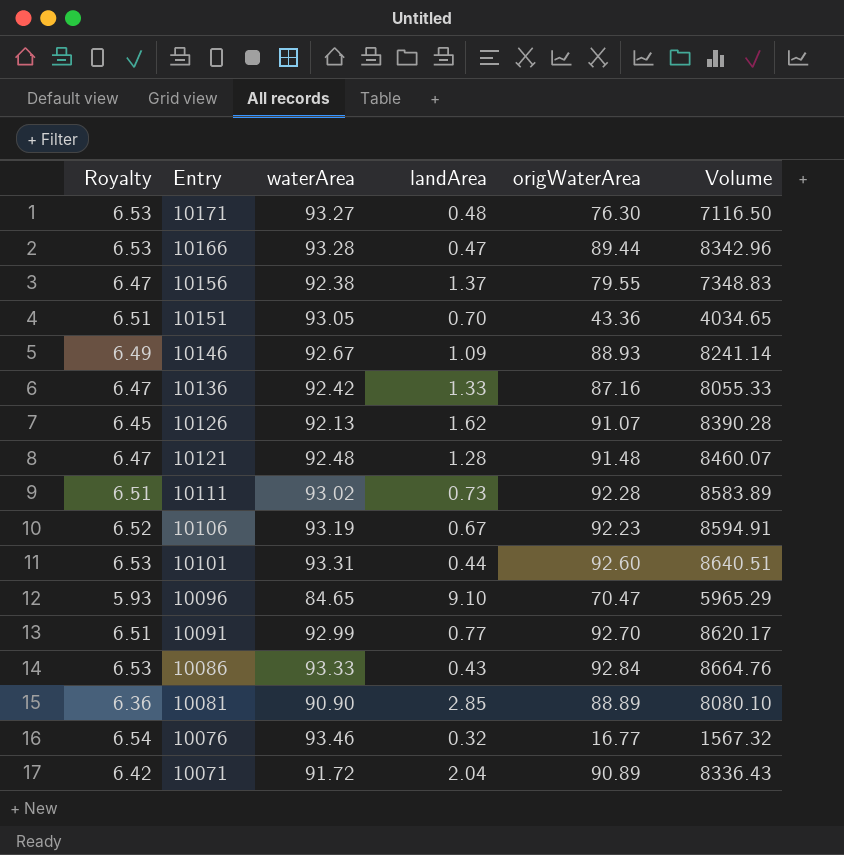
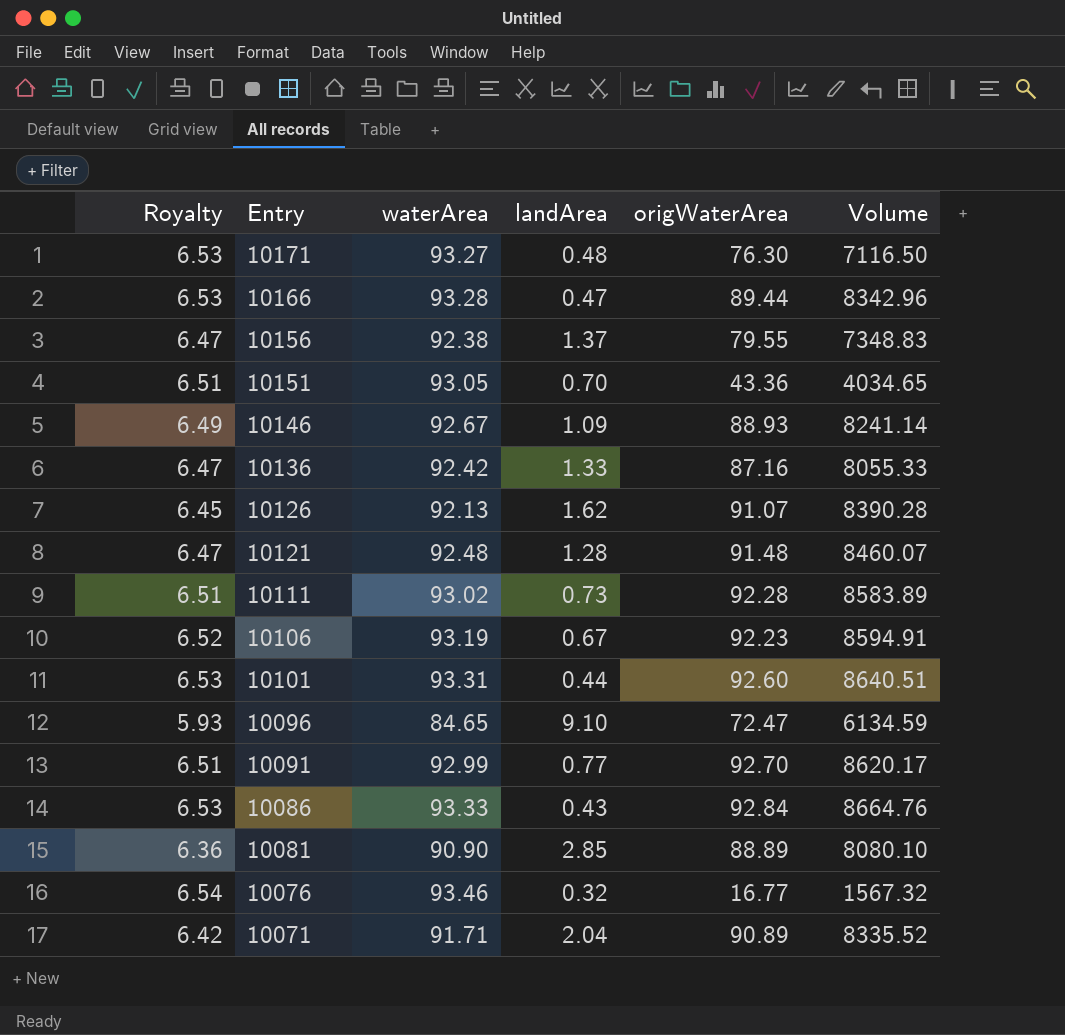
10096 | origWaterArea: 70.47 -> 72.47
10096 | Volume: 5965.29 -> 6134.59
10071 | waterArea: 91.72 -> 91.71
10071 | Volume: 8336.43 -> 8335.52

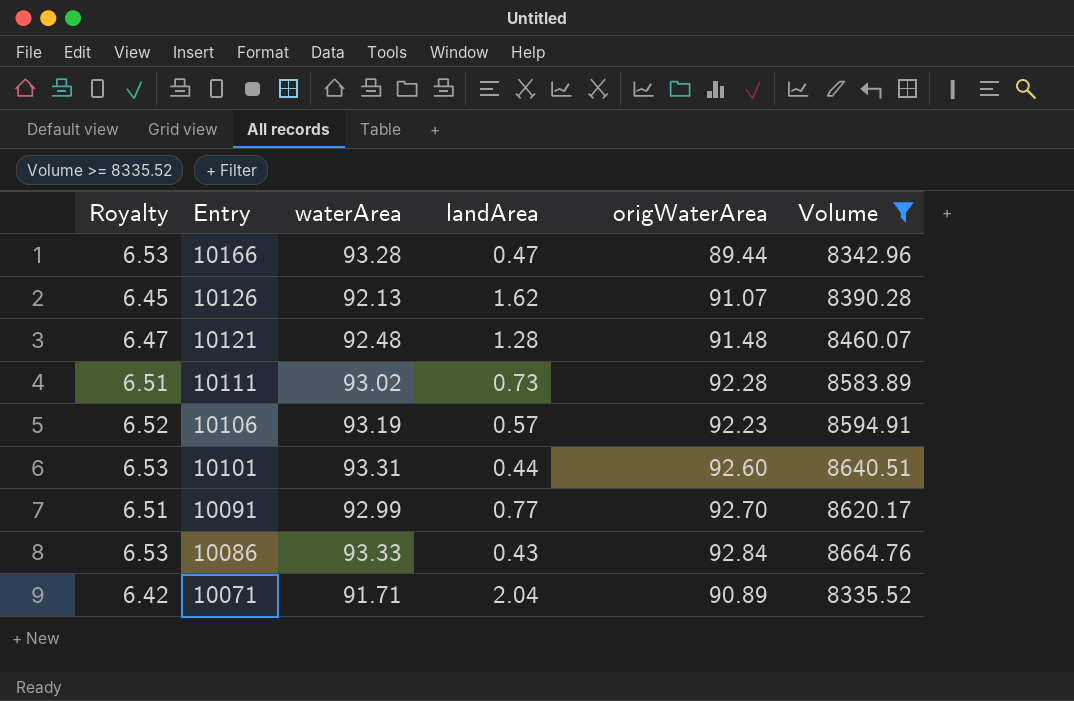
filter: none -> Volume >= 8335.52
10106 | landArea: 0.67 -> 0.57

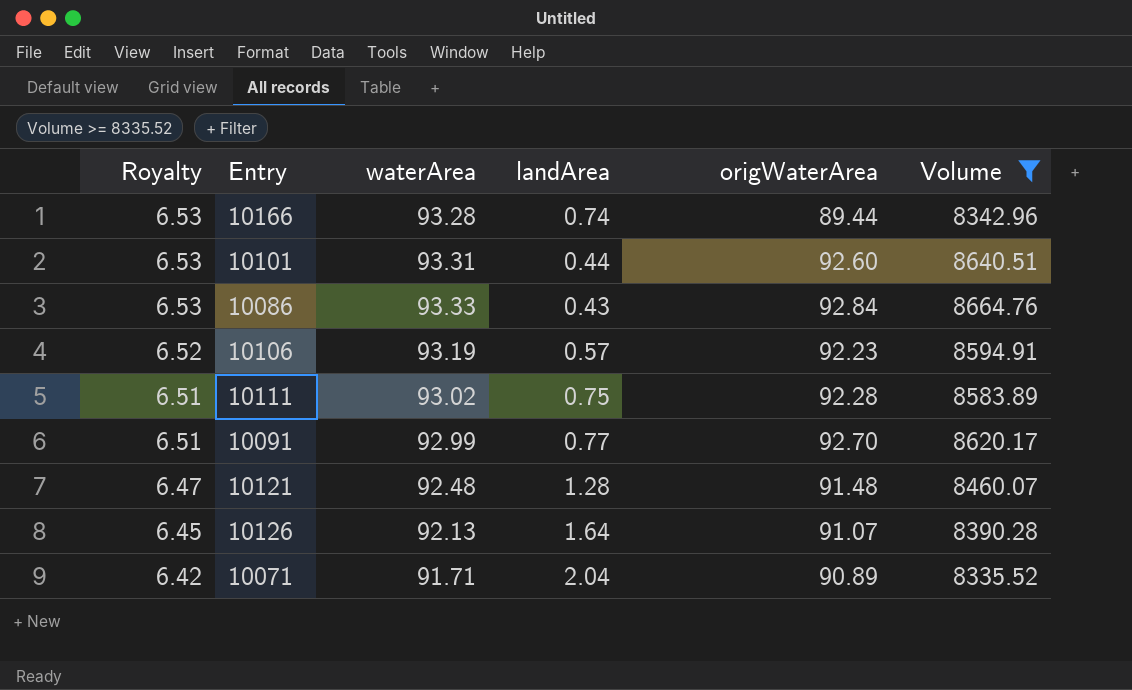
row order: Entry descending -> Royalty descending
10166 | landArea: 0.47 -> 0.74
10111 | landArea: 0.73 -> 0.75
10126 | landArea: 1.62 -> 1.64

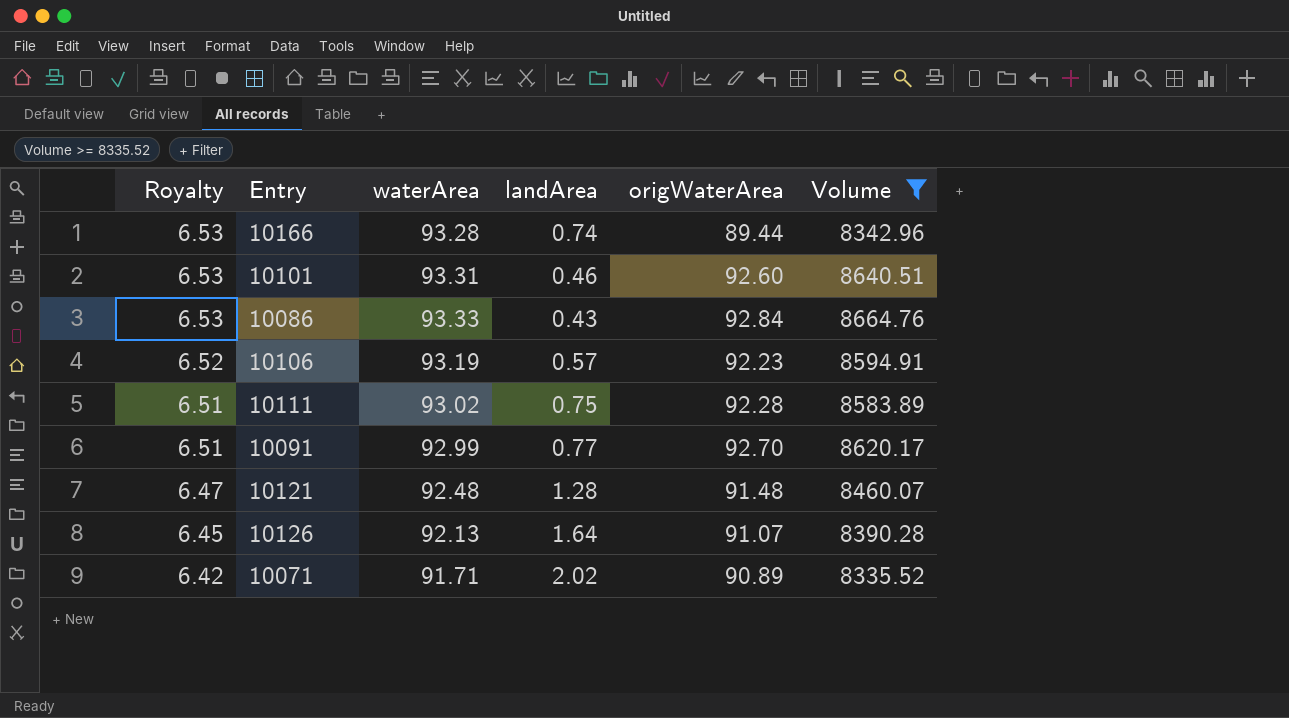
10101 | landArea: 0.44 -> 0.46
10071 | landArea: 2.04 -> 2.02

